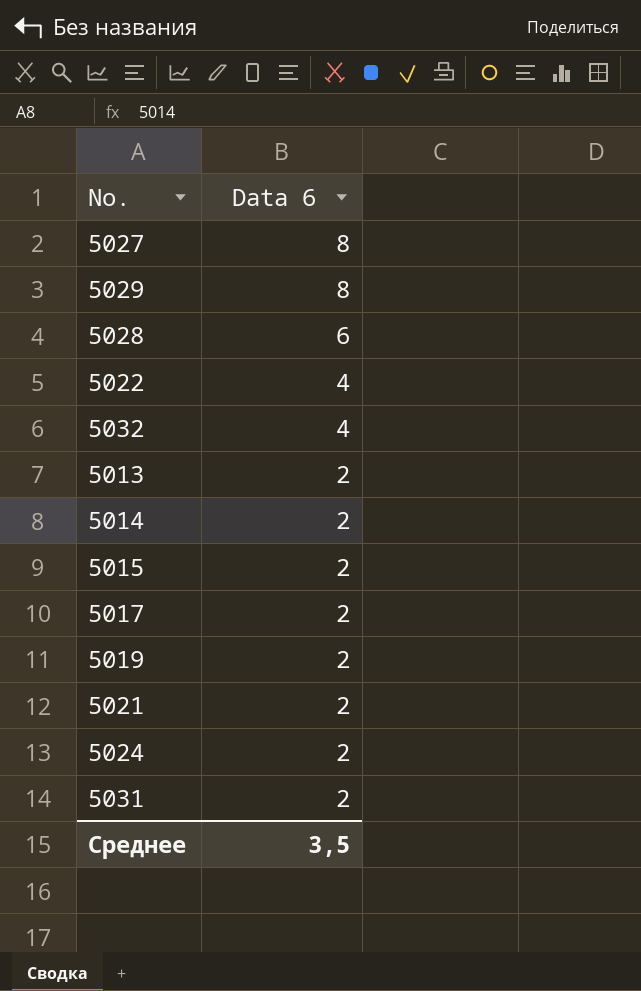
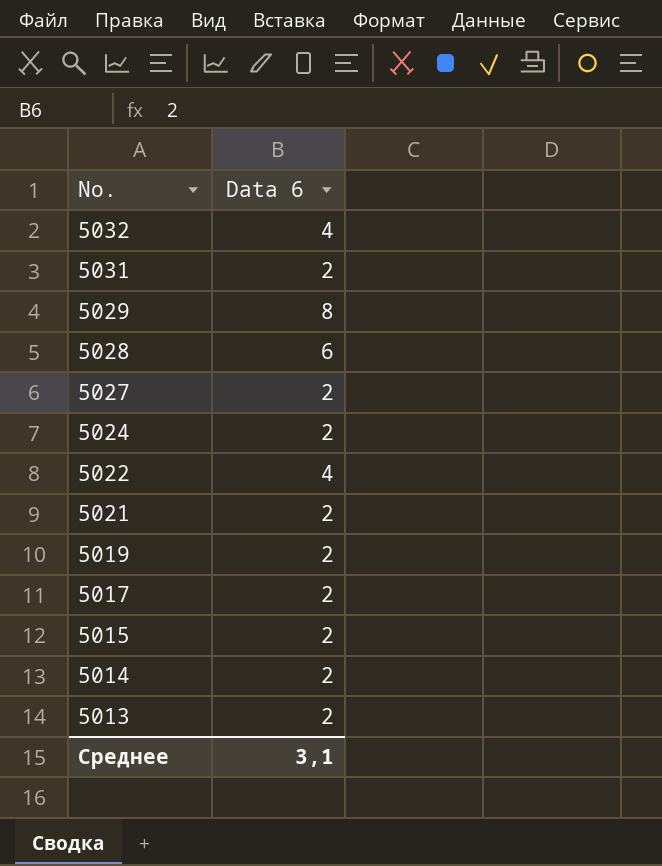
row order: Data 6 descending -> No. descending
5027 | Data 6: 8 -> 2
Среднее | Data 6: 3,5 -> 3,1

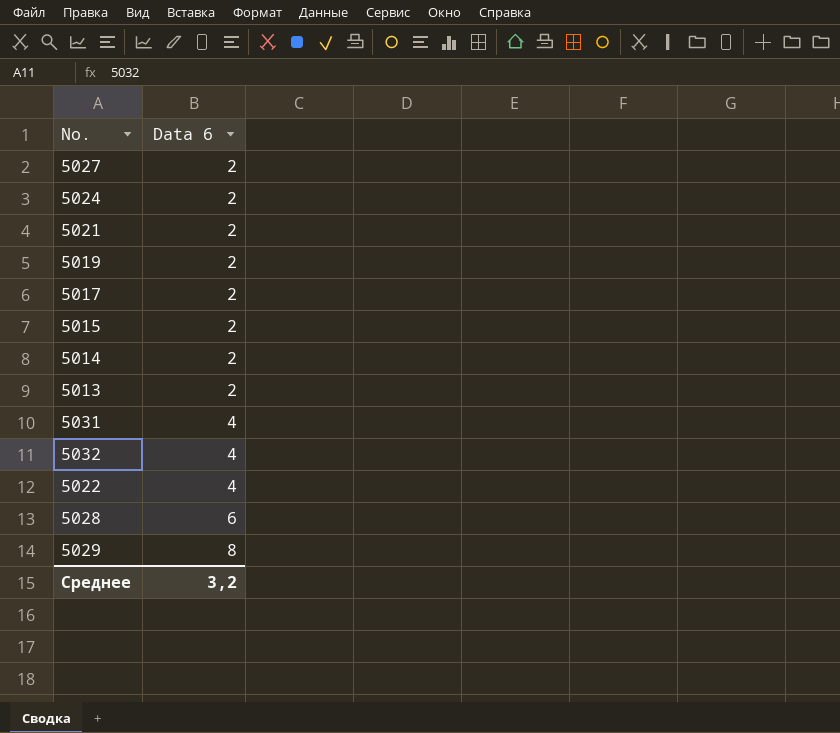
row order: No. descending -> Data 6 ascending
5031 | Data 6: 2 -> 4
Среднее | Data 6: 3,1 -> 3,2

